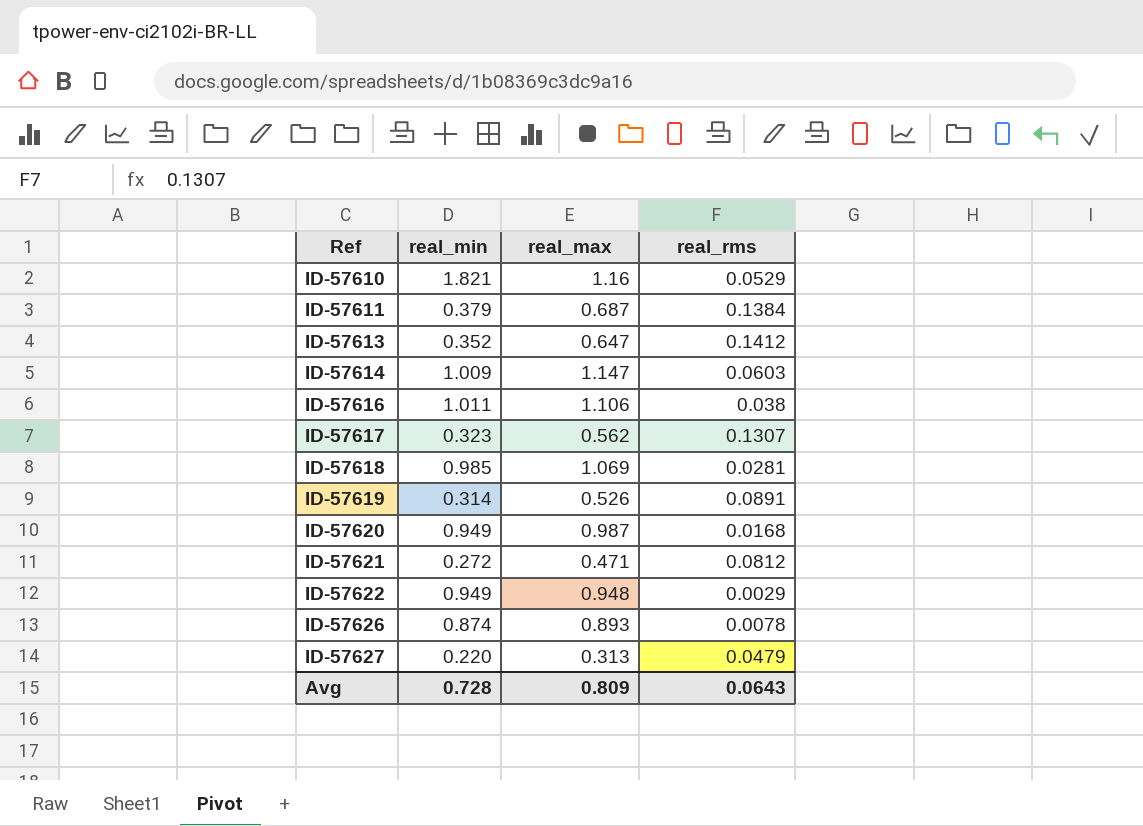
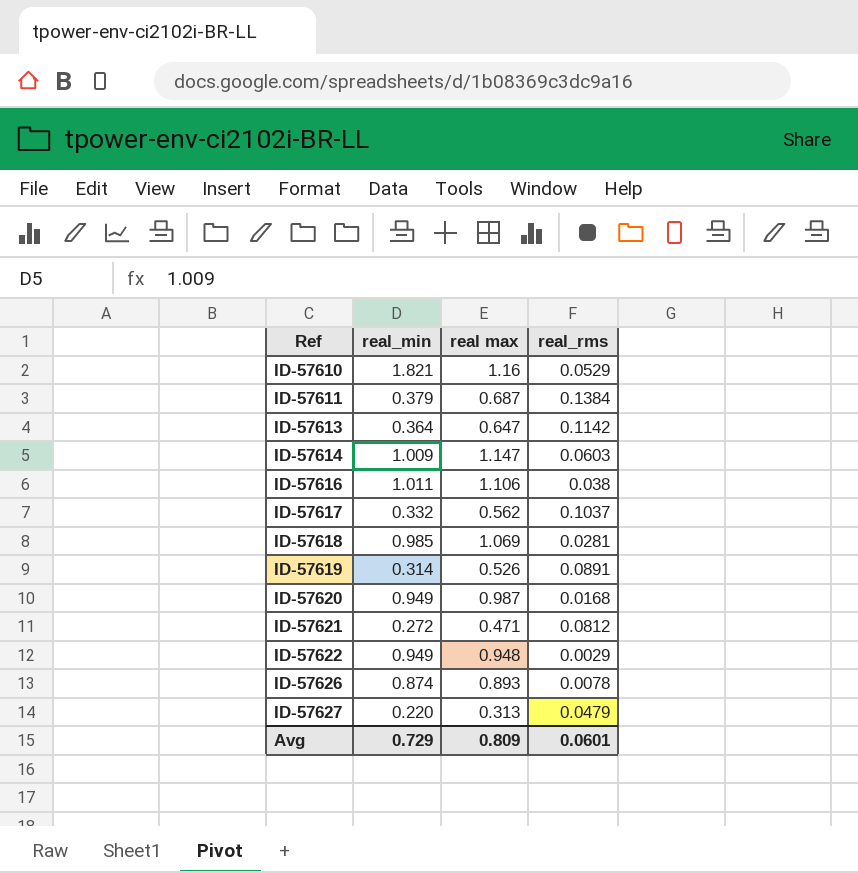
column name: real_max -> real max
ID-57613 | real_min: 0.352 -> 0.364
ID-57613 | real_rms: 0.1412 -> 0.1142
ID-57617 | real_min: 0.323 -> 0.332
ID-57617 | real_rms: 0.1307 -> 0.1037
Avg | real_min: 0.728 -> 0.729
Avg | real_rms: 0.0643 -> 0.0601

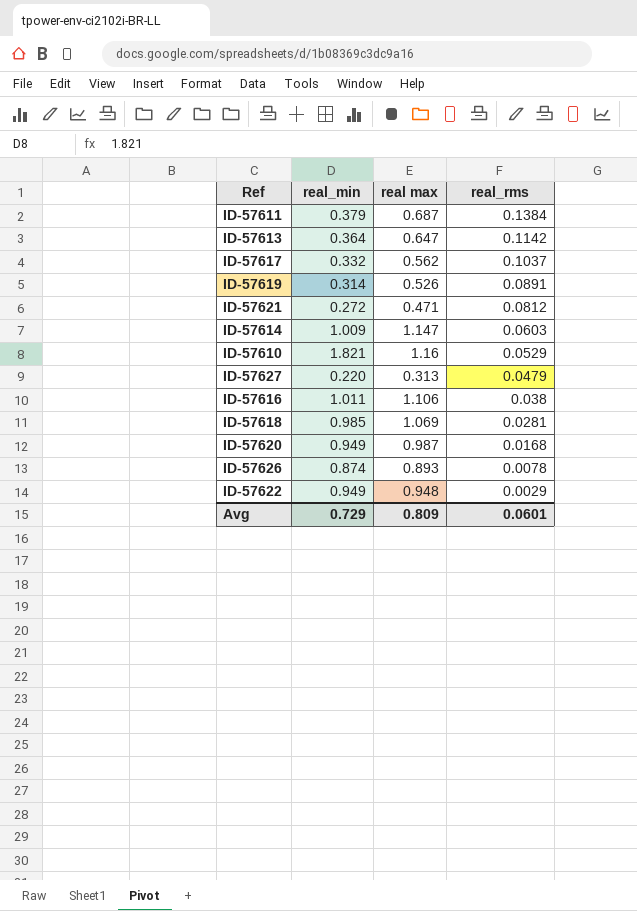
row order: Ref ascending -> real_rms descending

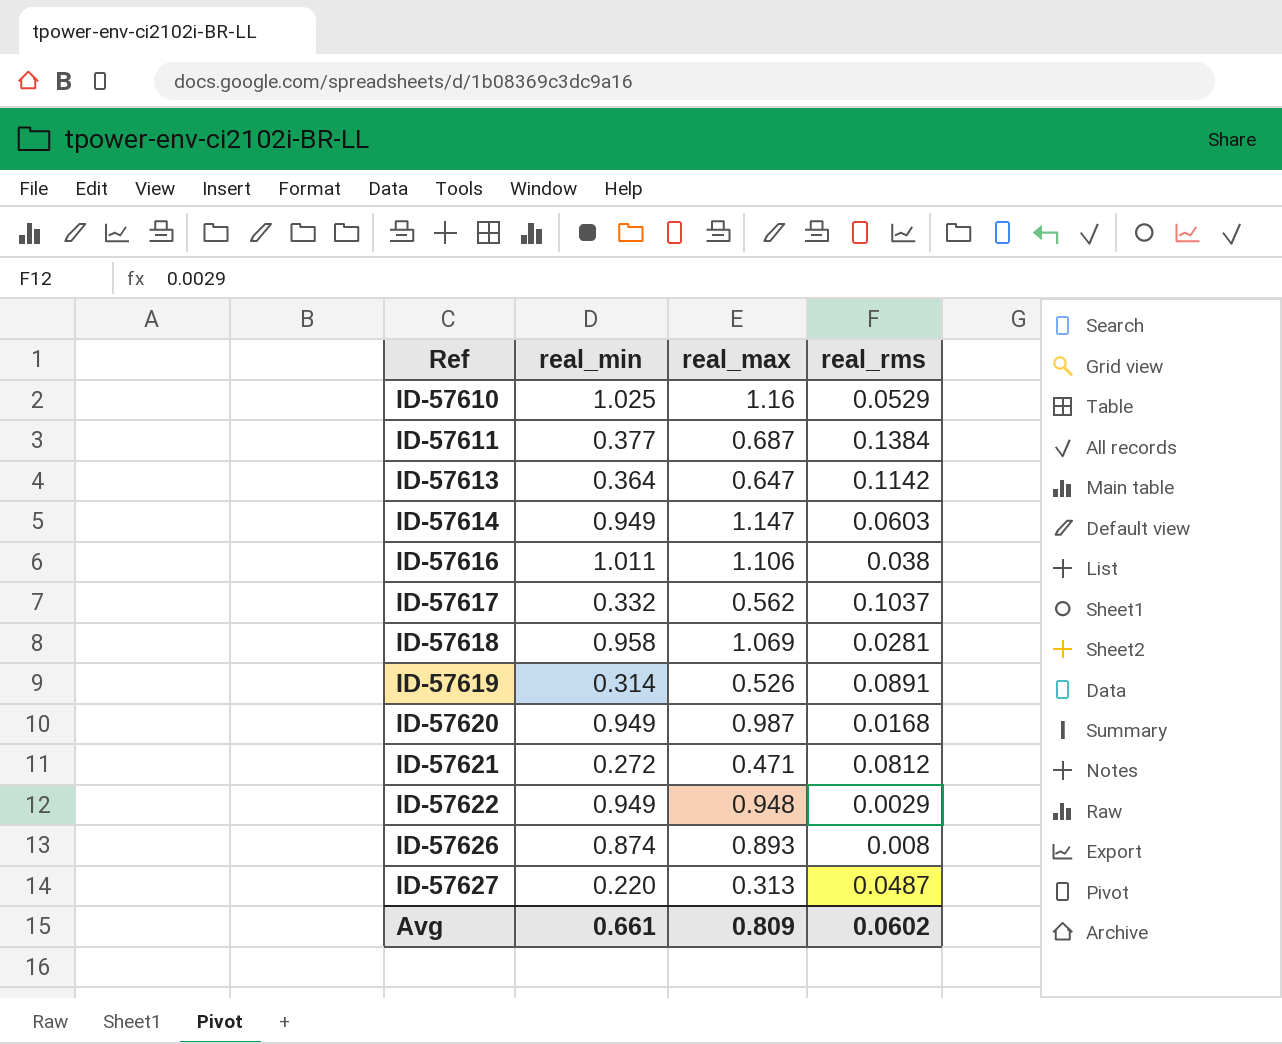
row order: real_rms descending -> Ref ascending
column name: real max -> real_max
ID-57610 | real_min: 1.821 -> 1.025
ID-57611 | real_min: 0.379 -> 0.377
ID-57614 | real_min: 1.009 -> 0.949
ID-57618 | real_min: 0.985 -> 0.958
ID-57626 | real_rms: 0.0078 -> 0.008
ID-57627 | real_rms: 0.0479 -> 0.0487
Avg | real_min: 0.729 -> 0.661
Avg | real_rms: 0.0601 -> 0.0602

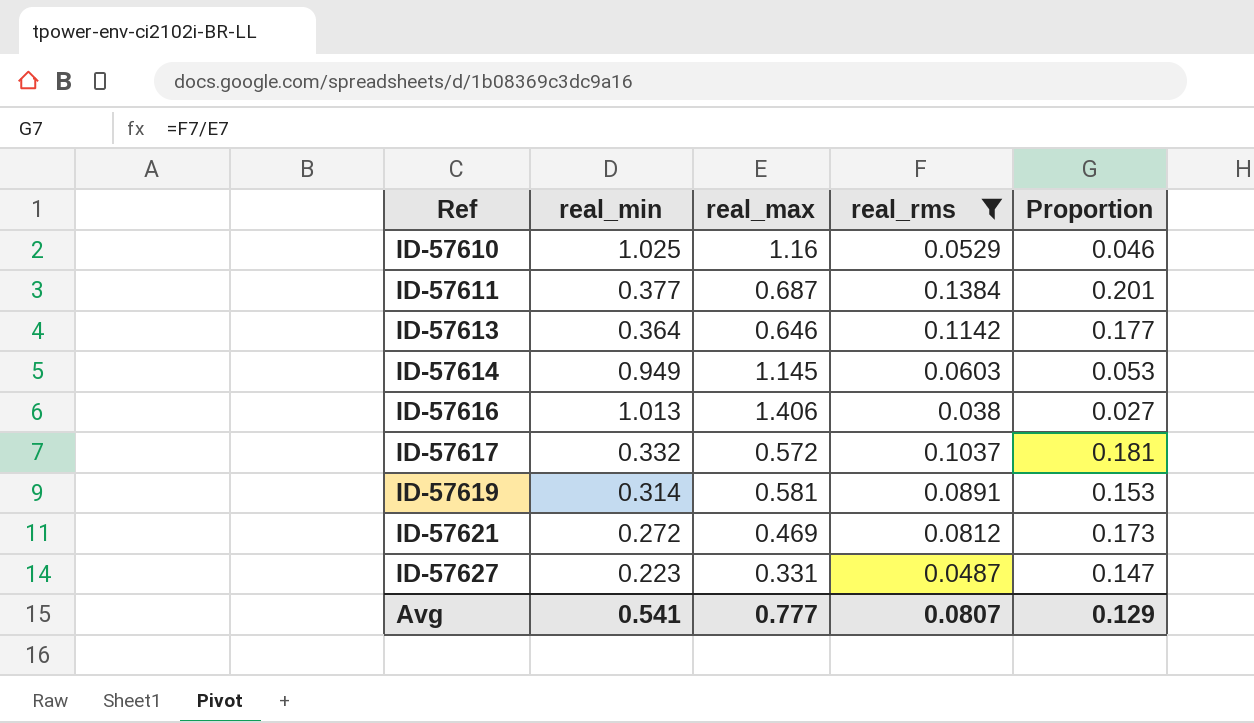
filter: none -> real_rms >= 0.038
column Proportion | formula: none -> [real_rms] / [real_max]
ID-57613 | real_max: 0.647 -> 0.646
ID-57614 | real_max: 1.147 -> 1.145
ID-57616 | real_min: 1.011 -> 1.013
ID-57616 | real_max: 1.106 -> 1.406
ID-57617 | real_max: 0.562 -> 0.572
ID-57619 | real_max: 0.526 -> 0.581
ID-57621 | real_max: 0.471 -> 0.469
ID-57627 | real_min: 0.220 -> 0.223
ID-57627 | real_max: 0.313 -> 0.331
Avg | real_min: 0.661 -> 0.541
Avg | real_max: 0.809 -> 0.777
Avg | real_rms: 0.0602 -> 0.0807

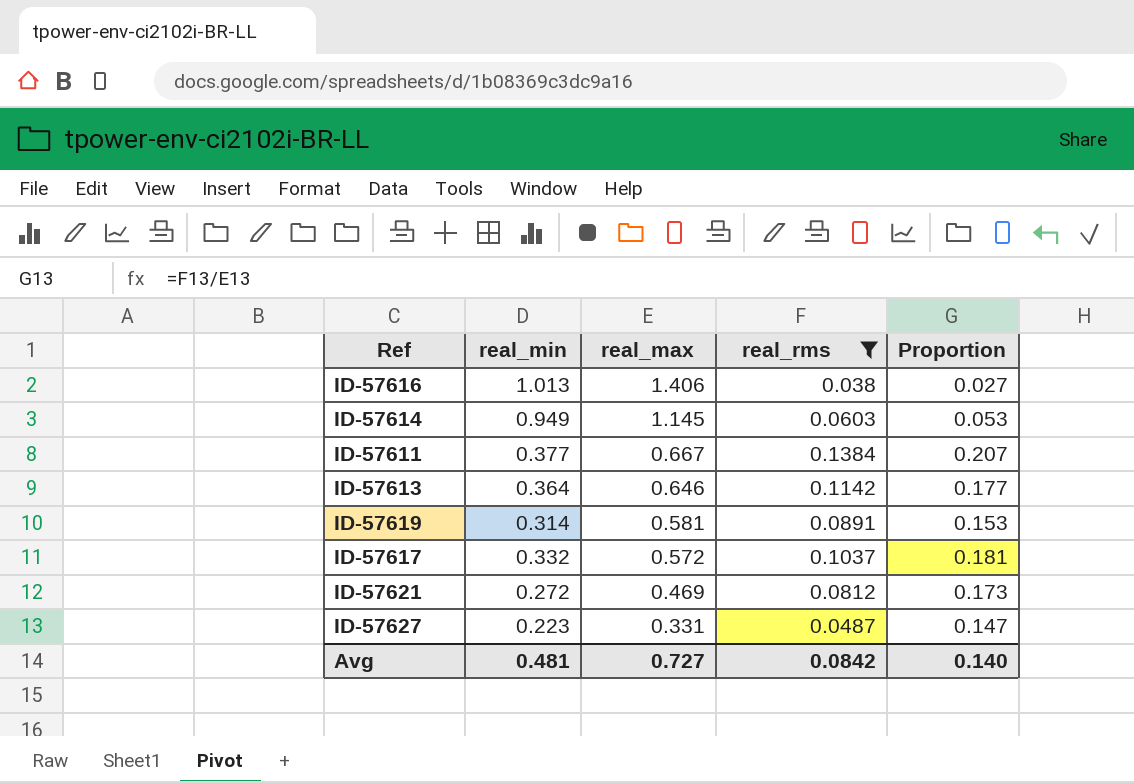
row order: Ref ascending -> real_max descending
row ID-57610: 1.025 | 1.16 | 0.0529 | 0.046 -> none
ID-57611 | real_max: 0.687 -> 0.667
ID-57611 | Proportion: 0.201 -> 0.207
Avg | real_min: 0.541 -> 0.481
Avg | real_max: 0.777 -> 0.727
Avg | real_rms: 0.0807 -> 0.0842
Avg | Proportion: 0.129 -> 0.140

